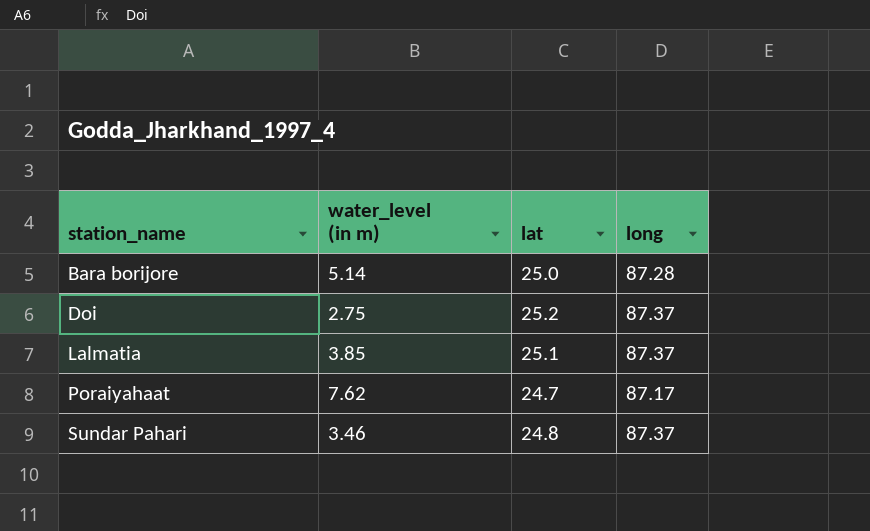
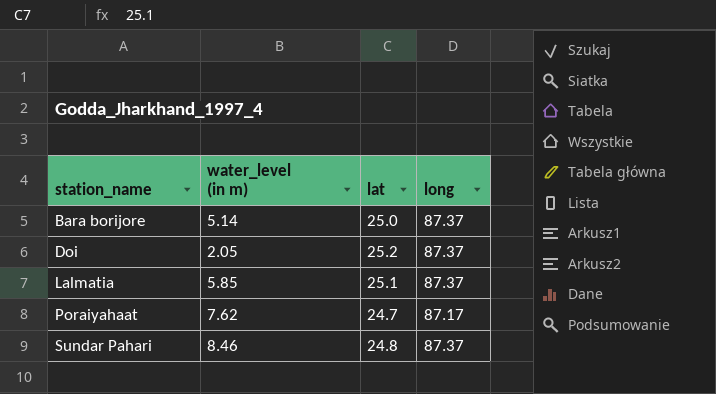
Bara borijore | long: 87.28 -> 87.37
Doi | water_level (in m): 2.75 -> 2.05
Lalmatia | water_level (in m): 3.85 -> 5.85
Sundar Pahari | water_level (in m): 3.46 -> 8.46

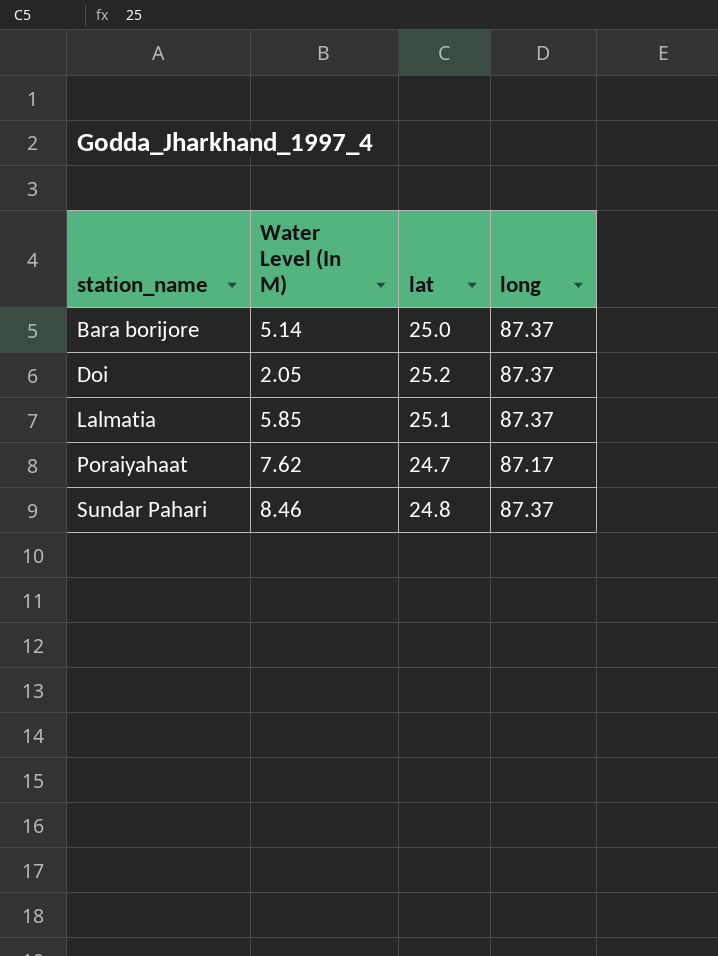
column name: water_level (in m) -> Water Level (In M)

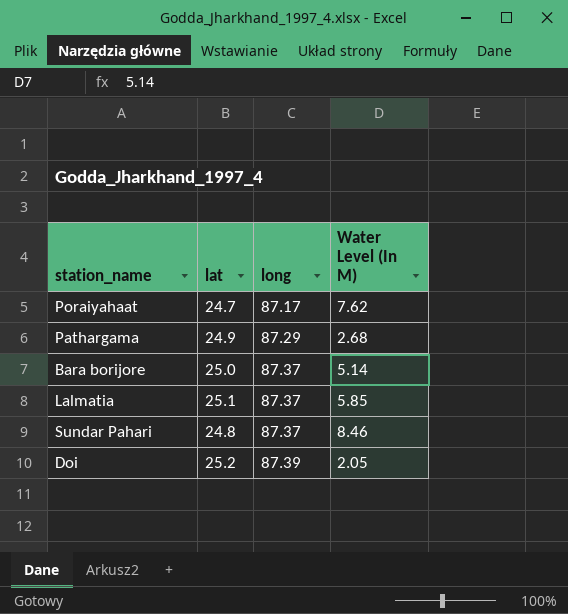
row order: station_name ascending -> long ascending
column Water Level (In M) | position: 2 -> 4
row Pathargama: none -> 24.9 | 87.29 | 2.68
Doi | long: 87.37 -> 87.39

